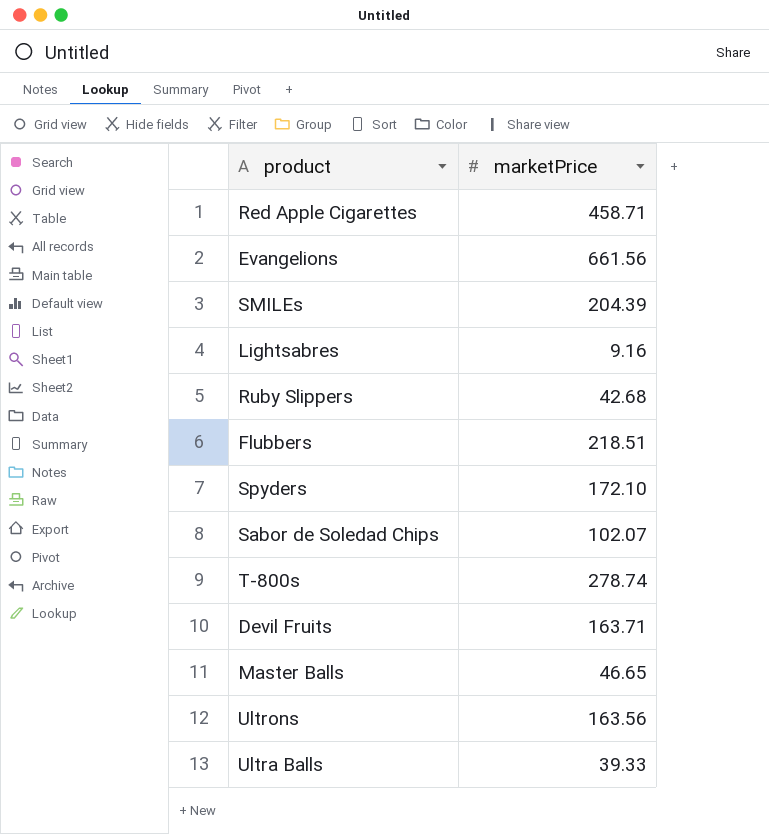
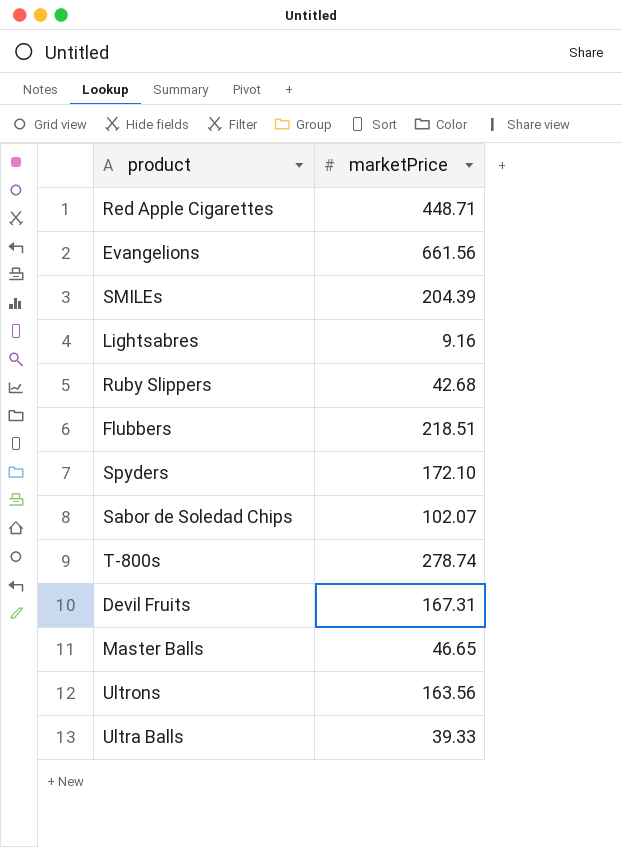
Red Apple Cigarettes | marketPrice: 458.71 -> 448.71
Devil Fruits | marketPrice: 163.71 -> 167.31

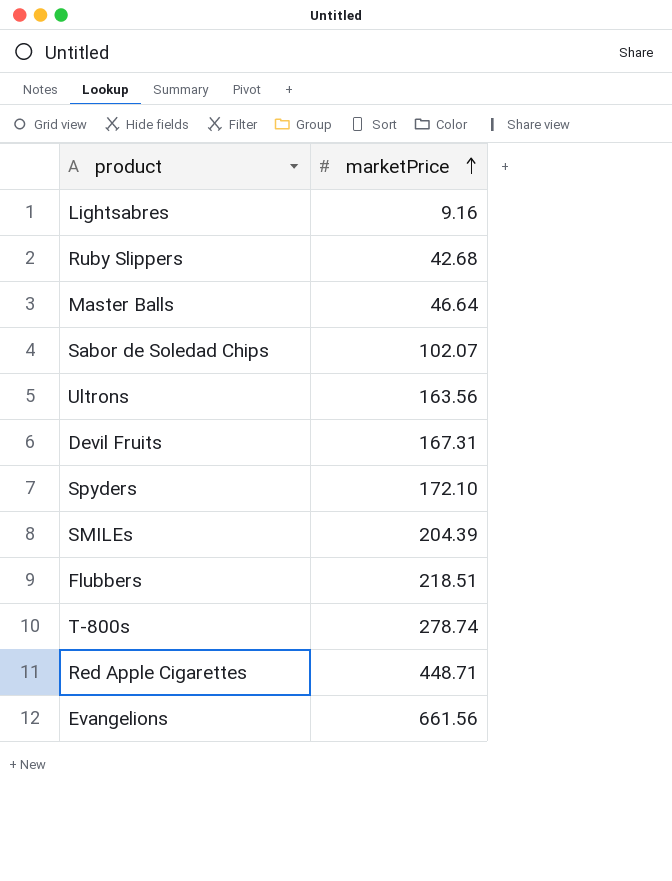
row order: none -> marketPrice ascending
row Ultra Balls: 39.33 -> none
Master Balls | marketPrice: 46.65 -> 46.64

